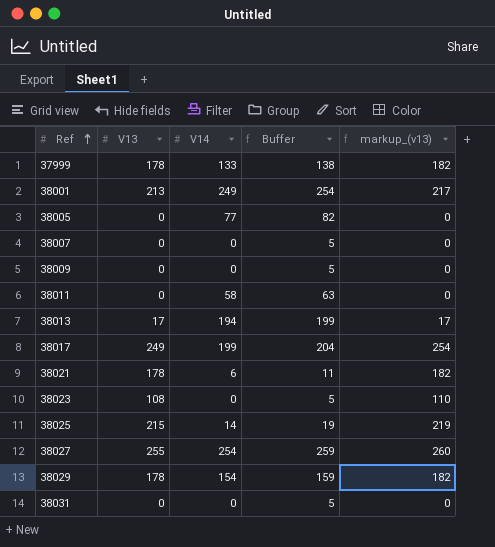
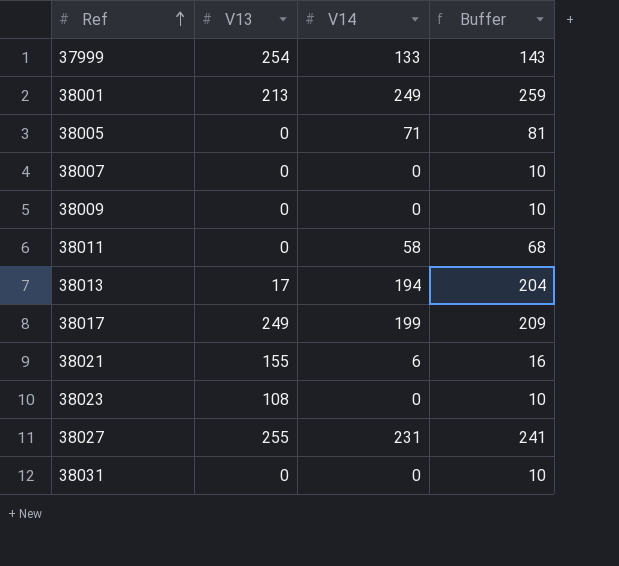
column markup_(v13) | formula: [V13] * 1.02 -> none
column Buffer | formula: [V14] + 5 -> [V14] + 10
row 38025: 215 | 14 | 19 | 219 -> none
row 38029: 178 | 154 | 159 | 182 -> none
37999 | V13: 178 -> 254
38005 | V14: 77 -> 71
38021 | V13: 178 -> 155
38027 | V14: 254 -> 231

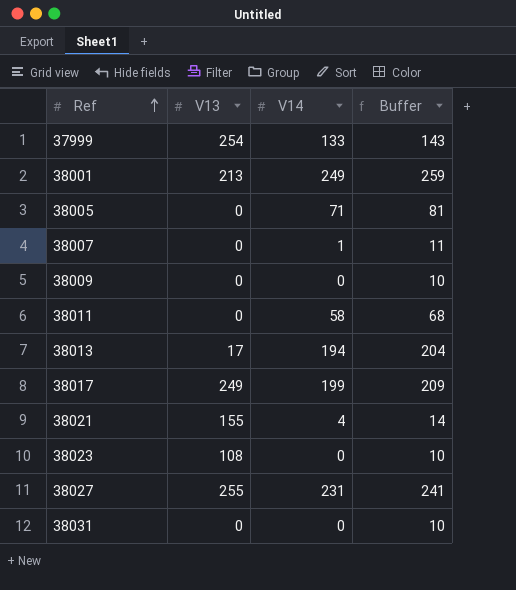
38007 | V14: 0 -> 1
38007 | Buffer: 10 -> 11
38021 | V14: 6 -> 4
38021 | Buffer: 16 -> 14

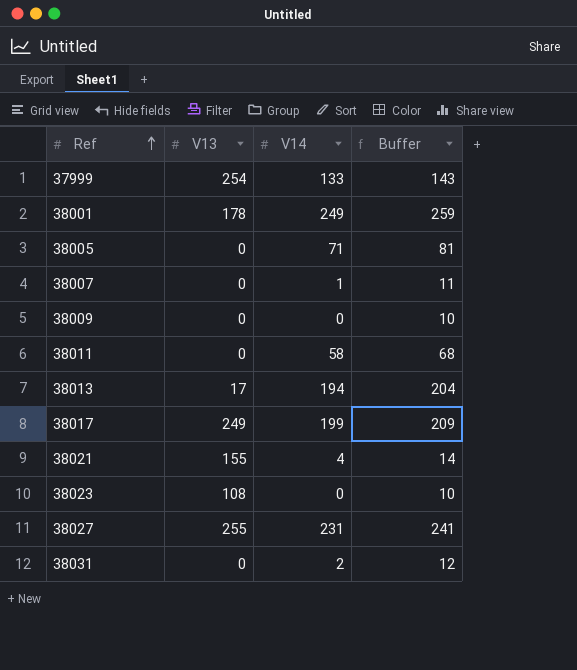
38001 | V13: 213 -> 178
38031 | V14: 0 -> 2
38031 | Buffer: 10 -> 12

